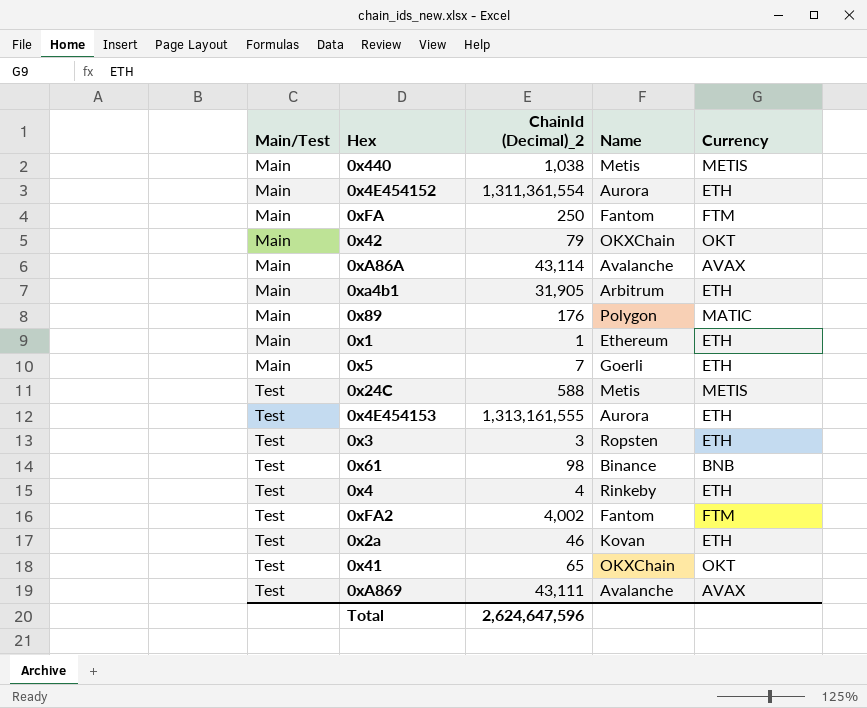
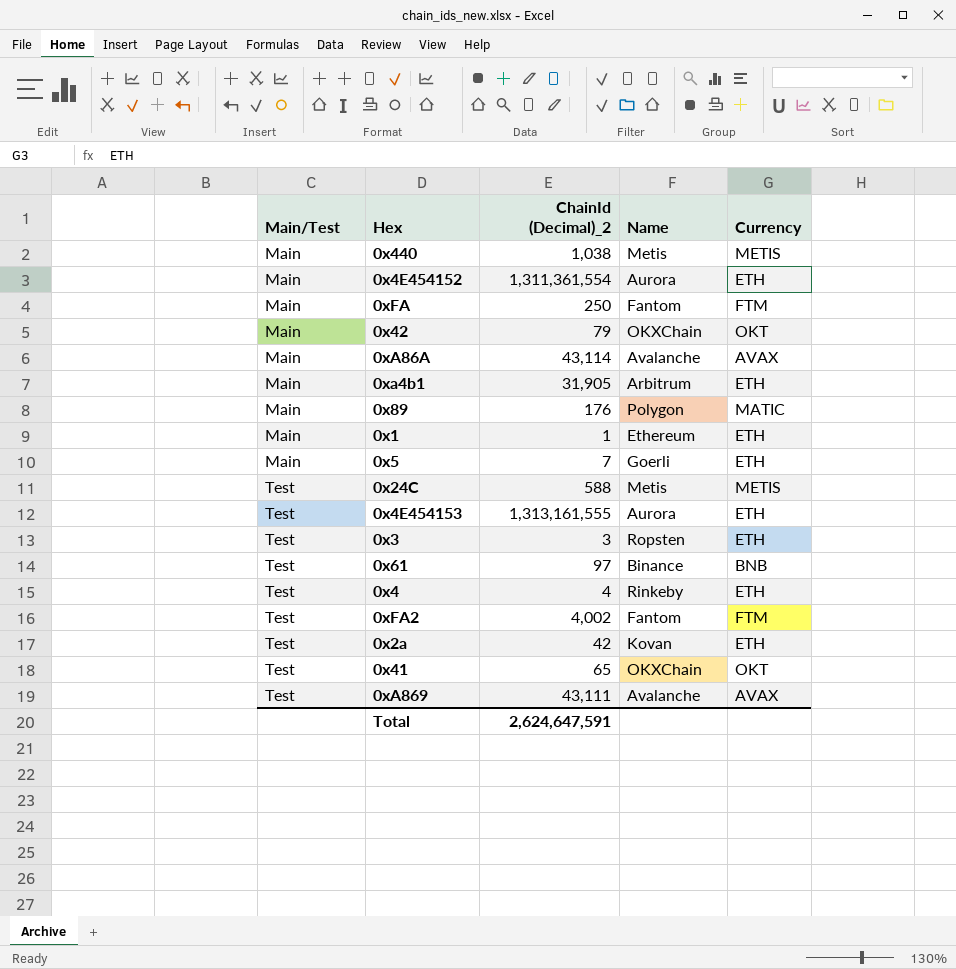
0x61 | ChainId (Decimal)_2: 98 -> 97
0x2a | ChainId (Decimal)_2: 46 -> 42
Total | ChainId (Decimal)_2: 2,624,647,596 -> 2,624,647,591

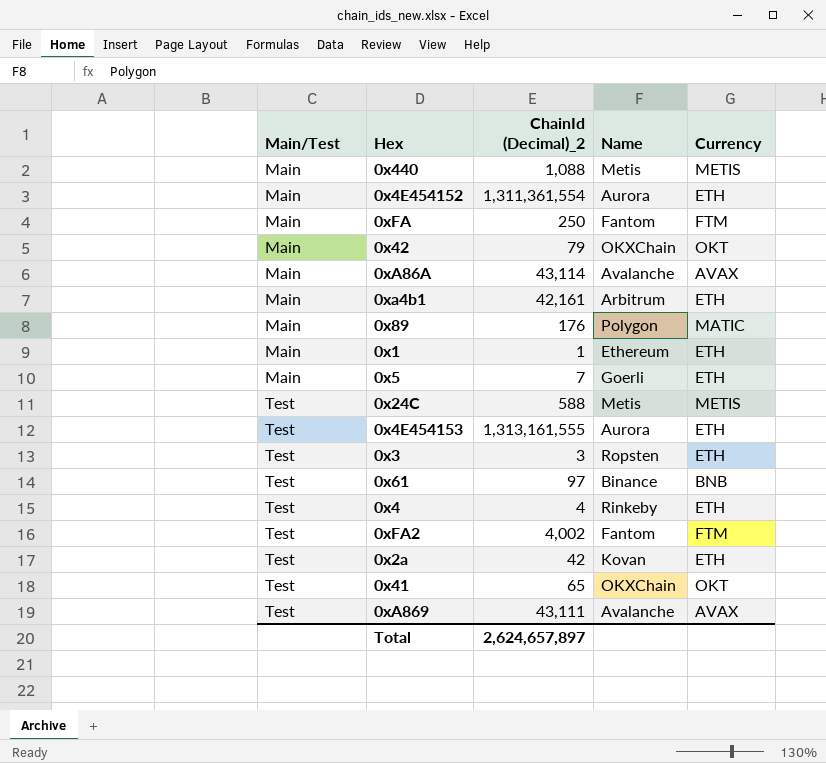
0x440 | ChainId (Decimal)_2: 1,038 -> 1,088
0xa4b1 | ChainId (Decimal)_2: 31,905 -> 42,161
Total | ChainId (Decimal)_2: 2,624,647,591 -> 2,624,657,897

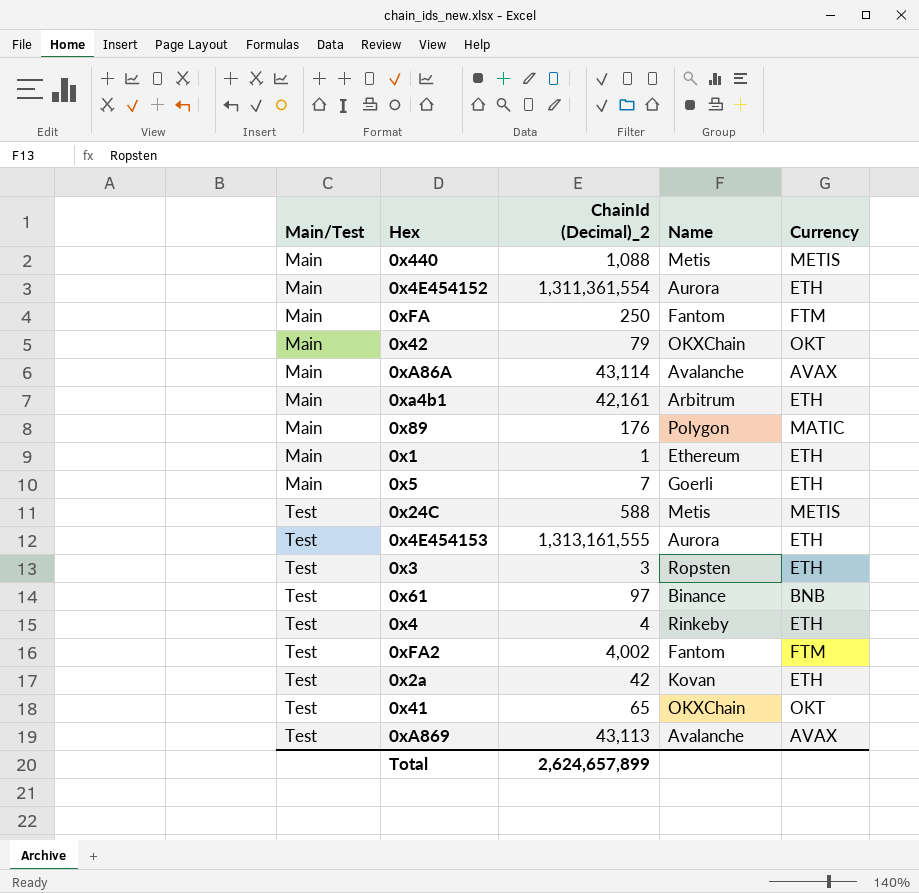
0xA869 | ChainId (Decimal)_2: 43,111 -> 43,113
Total | ChainId (Decimal)_2: 2,624,657,897 -> 2,624,657,899

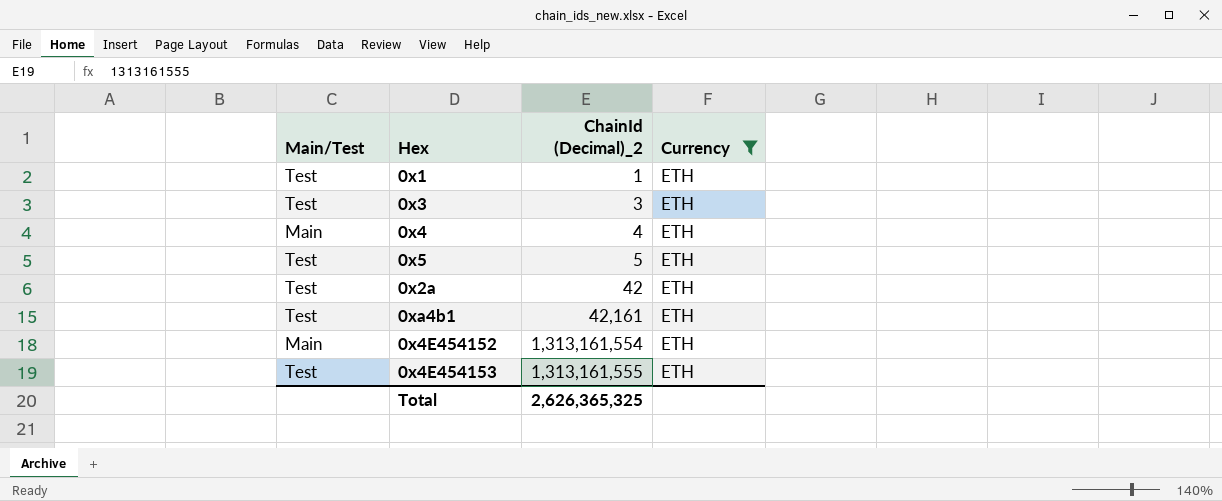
filter: none -> Currency = ETH
row order: Main/Test ascending -> ChainId (Decimal)_2 ascending
column Name | position: 4 -> none
0x1 | Main/Test: Main -> Test
0x4 | Main/Test: Test -> Main
0x5 | Main/Test: Main -> Test
0x5 | ChainId (Decimal)_2: 7 -> 5
0xa4b1 | Main/Test: Main -> Test
0x4E454152 | ChainId (Decimal)_2: 1,311,361,554 -> 1,313,161,554
Total | ChainId (Decimal)_2: 2,624,657,899 -> 2,626,365,325

